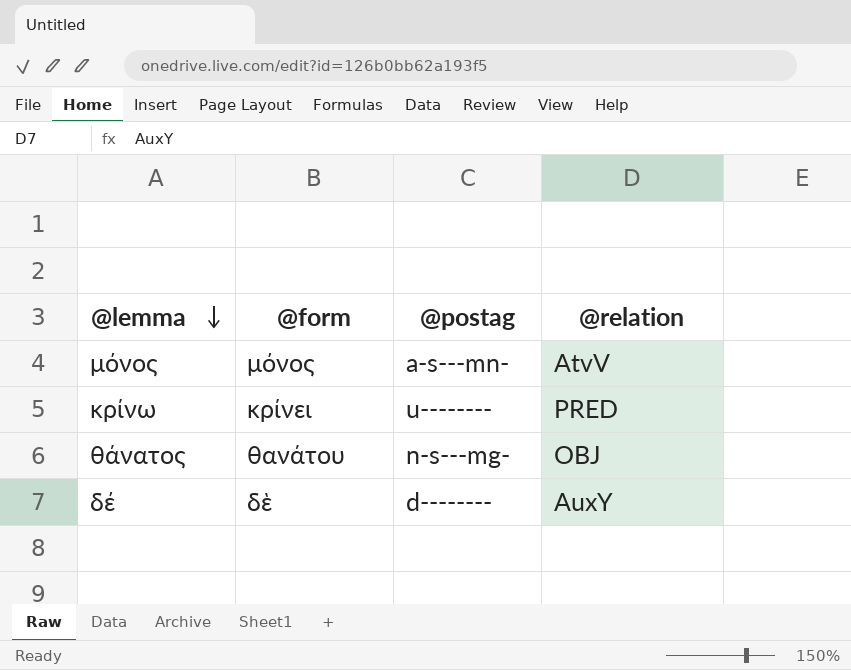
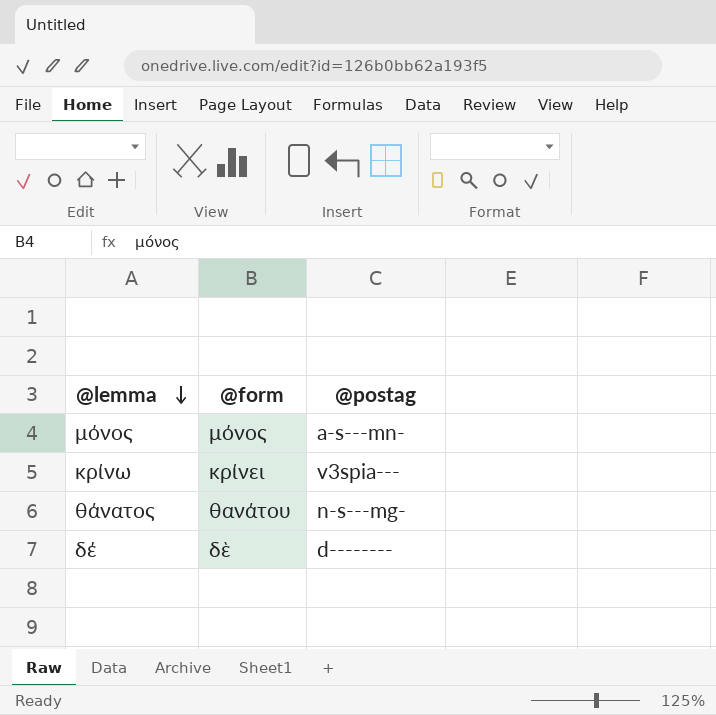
column @relation | position: 4 -> none
κρίνω | @postag: u-------- -> v3spia---

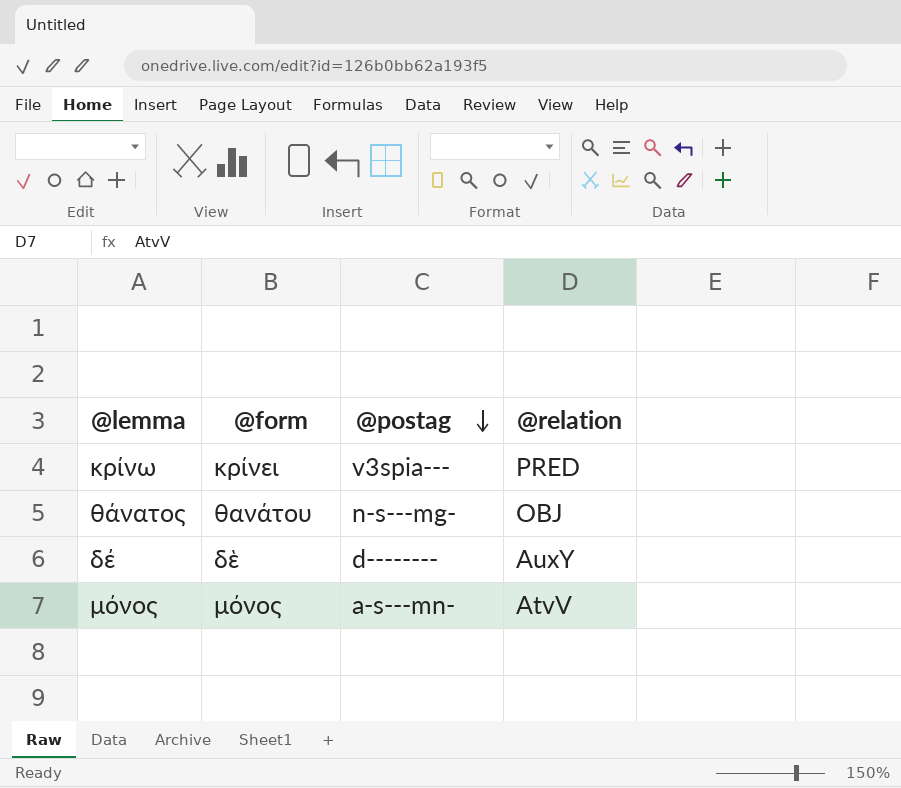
row order: @lemma descending -> @postag descending
column @relation | position: none -> 4

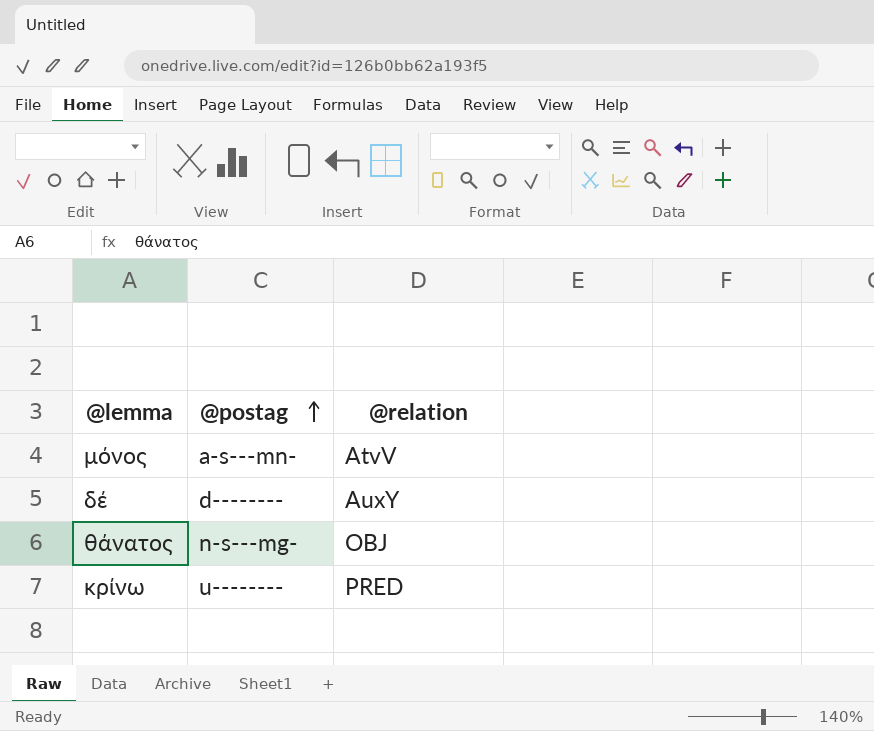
row order: @postag descending -> @postag ascending
column @form | position: 2 -> none
κρίνω | @postag: v3spia--- -> u--------

